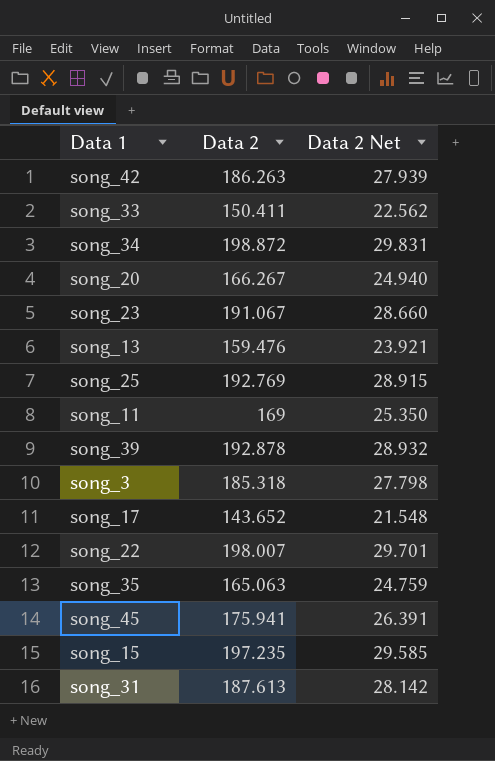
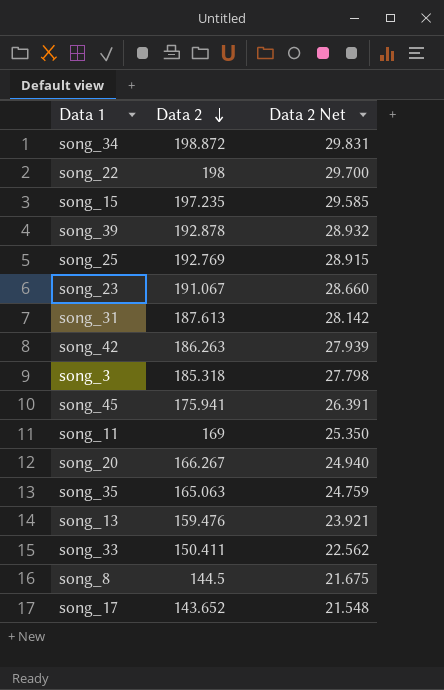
row order: none -> Data 2 descending
song_22 | Data 2: 198.007 -> 198
song_22 | Data 2 Net: 29.701 -> 29.700
row song_8: none -> 144.5 | 21.675

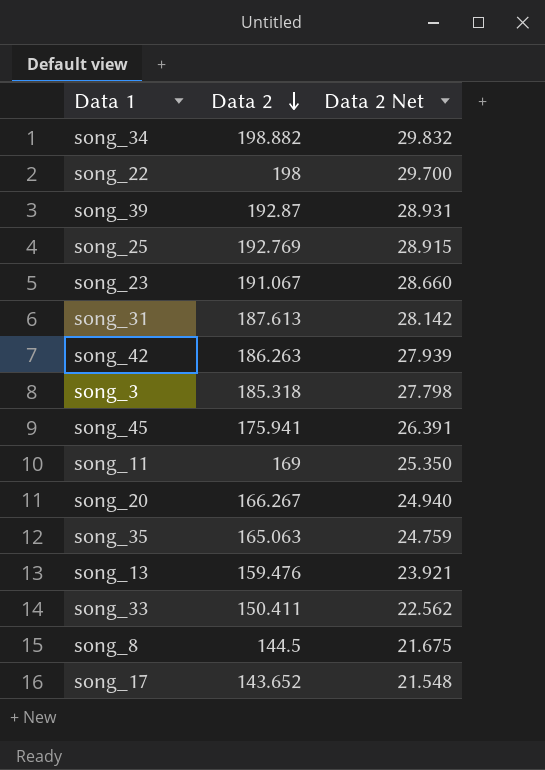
row song_15: 197.235 | 29.585 -> none
song_34 | Data 2: 198.872 -> 198.882
song_34 | Data 2 Net: 29.831 -> 29.832
song_39 | Data 2: 192.878 -> 192.87
song_39 | Data 2 Net: 28.932 -> 28.931

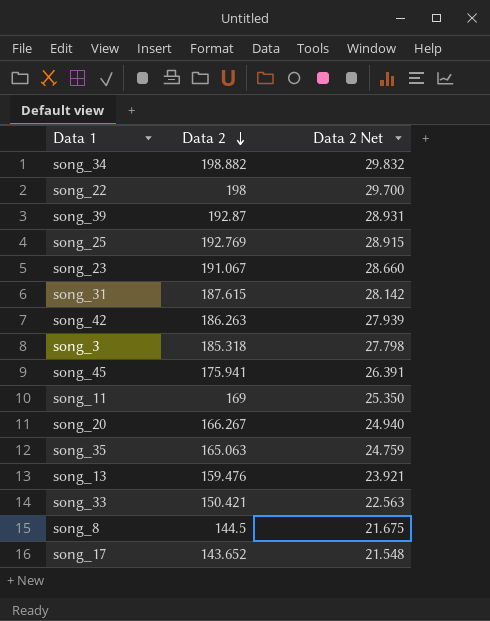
song_31 | Data 2: 187.613 -> 187.615
song_33 | Data 2: 150.411 -> 150.421
song_33 | Data 2 Net: 22.562 -> 22.563

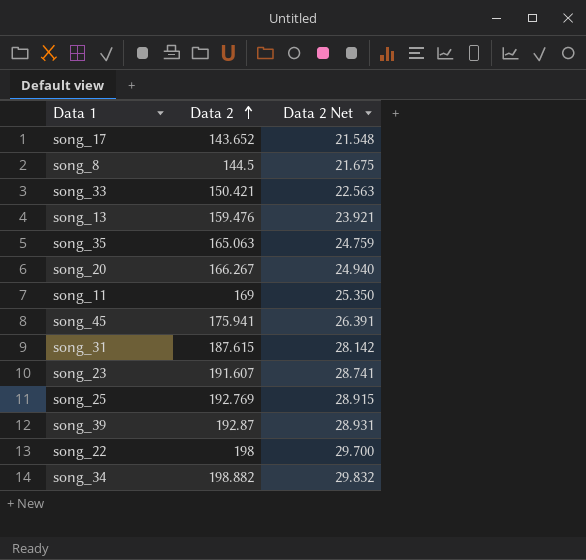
row order: Data 2 descending -> Data 2 ascending
row song_42: 186.263 | 27.939 -> none
row song_3: 185.318 | 27.798 -> none
song_23 | Data 2: 191.067 -> 191.607
song_23 | Data 2 Net: 28.660 -> 28.741

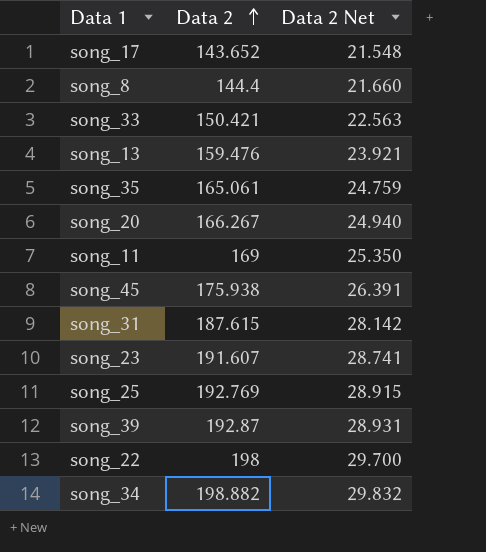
song_8 | Data 2: 144.5 -> 144.4
song_8 | Data 2 Net: 21.675 -> 21.660
song_35 | Data 2: 165.063 -> 165.061
song_45 | Data 2: 175.941 -> 175.938

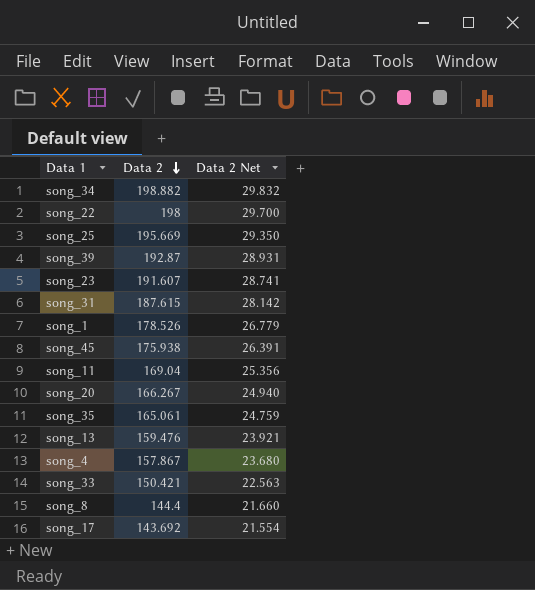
row order: Data 2 ascending -> Data 2 descending
song_25 | Data 2: 192.769 -> 195.669
song_25 | Data 2 Net: 28.915 -> 29.350
row song_1: none -> 178.526 | 26.779
song_11 | Data 2: 169 -> 169.04
song_11 | Data 2 Net: 25.350 -> 25.356
row song_4: none -> 157.867 | 23.680
song_17 | Data 2: 143.652 -> 143.692
song_17 | Data 2 Net: 21.548 -> 21.554

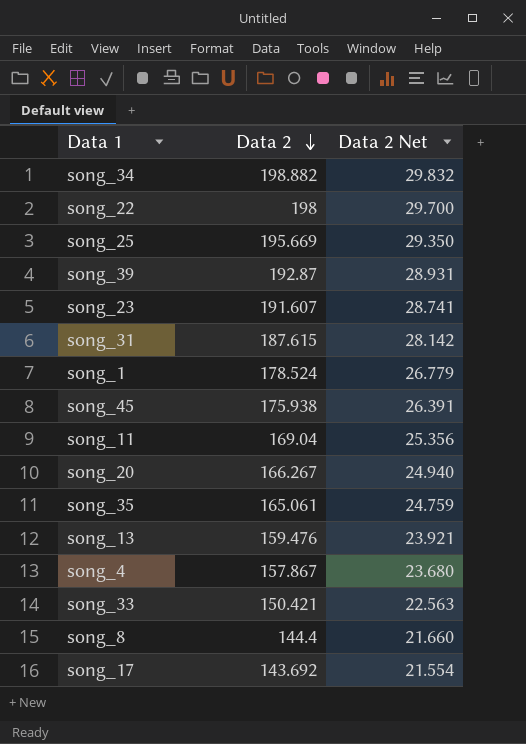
song_1 | Data 2: 178.526 -> 178.524

